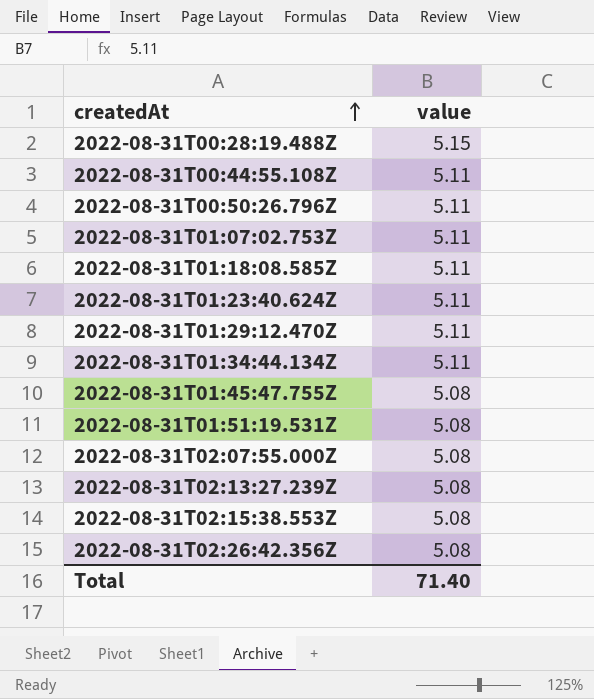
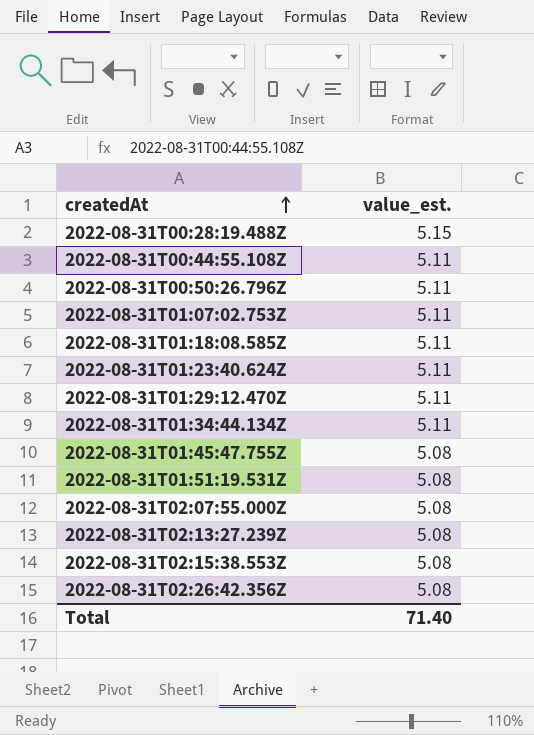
column name: value -> value_est.

